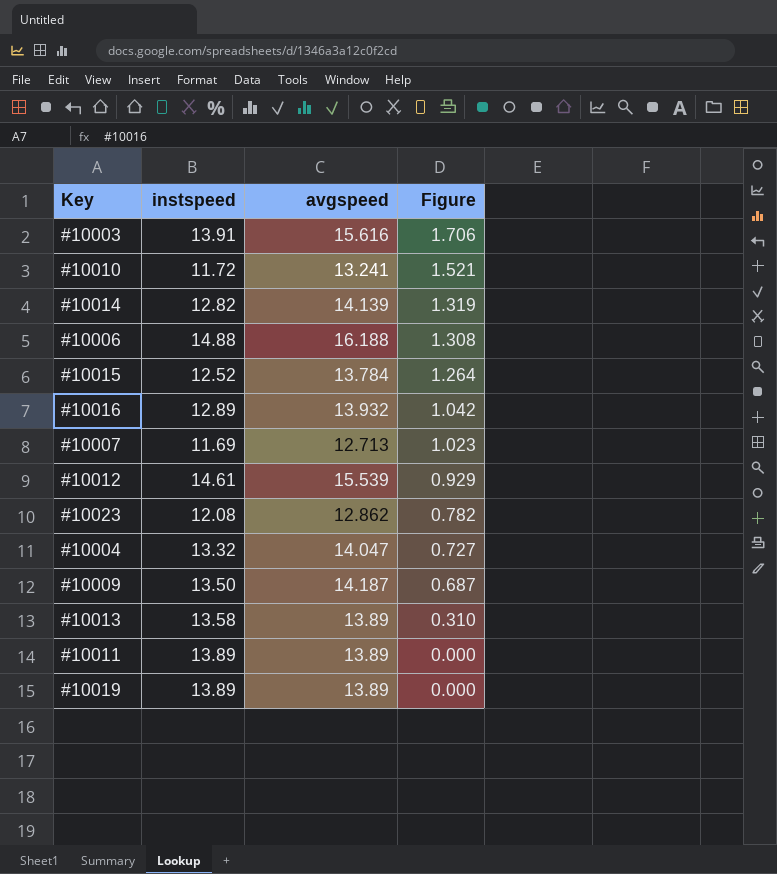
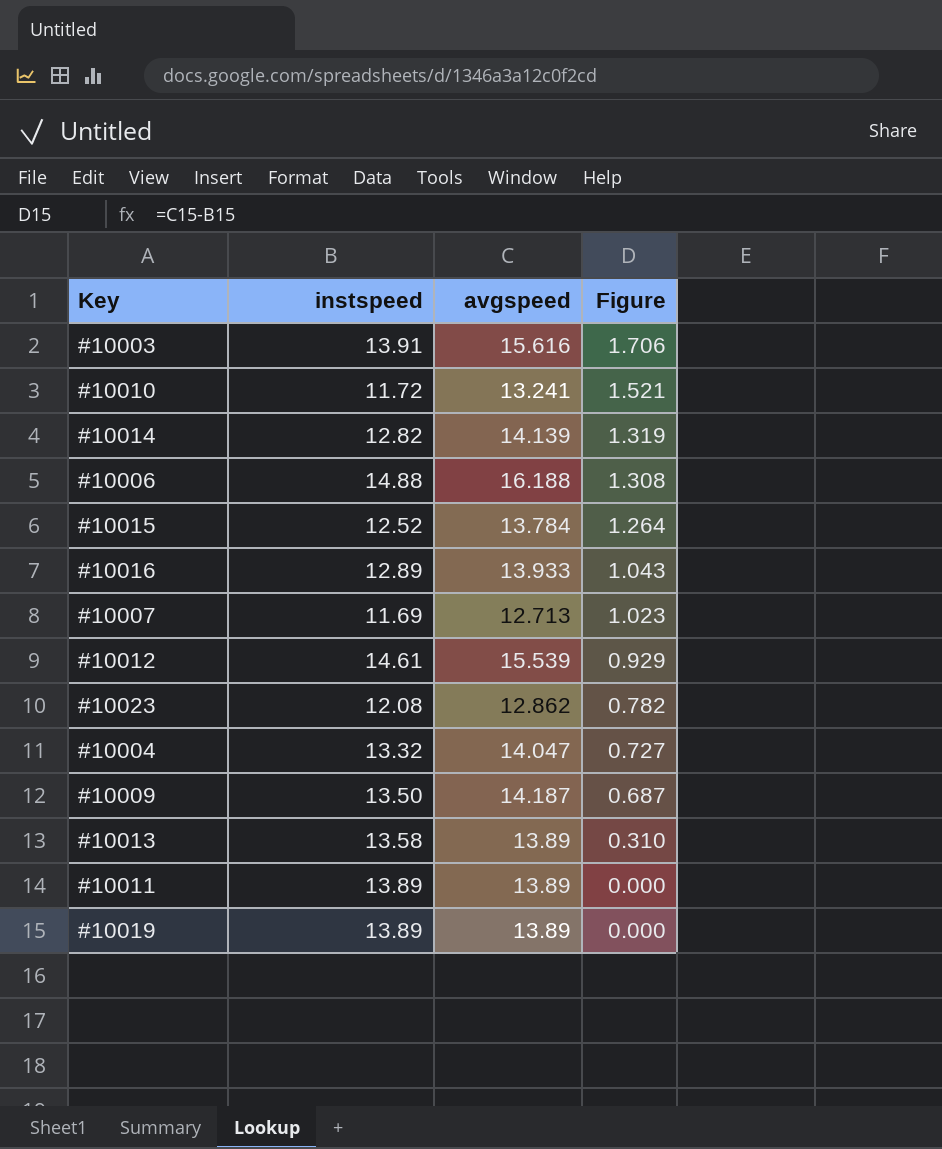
#10016 | avgspeed: 13.932 -> 13.933
#10016 | Figure: 1.042 -> 1.043

